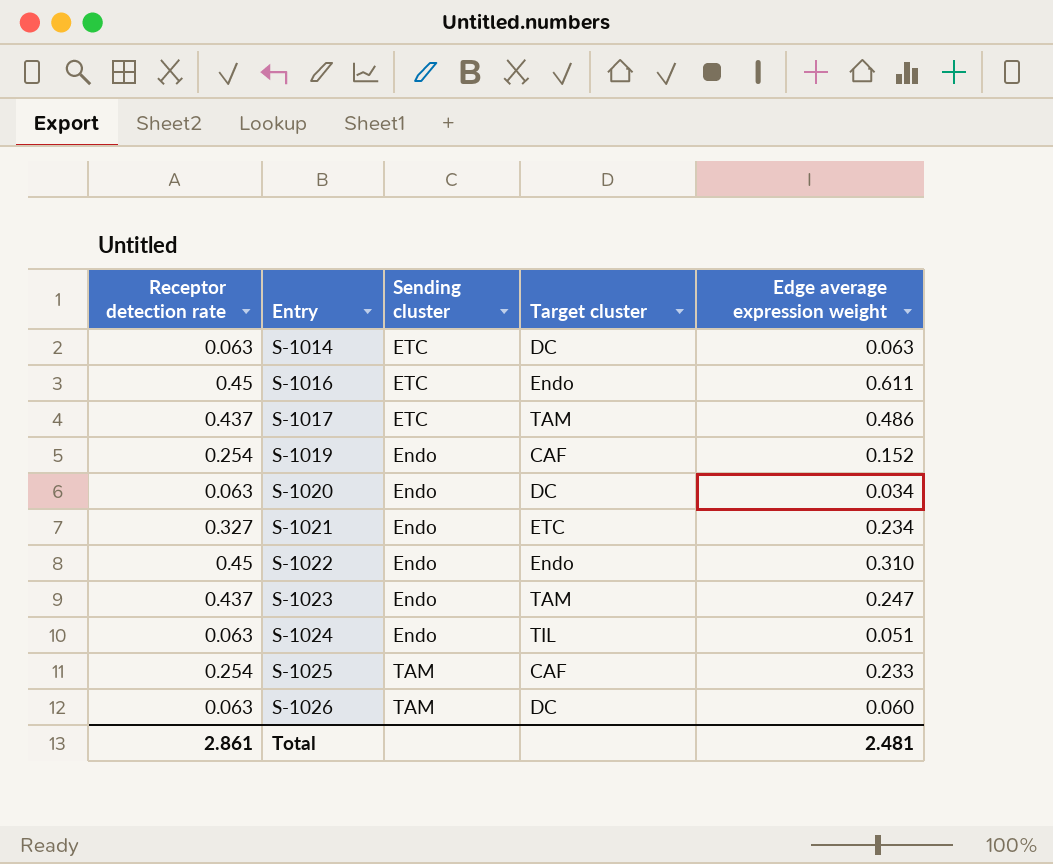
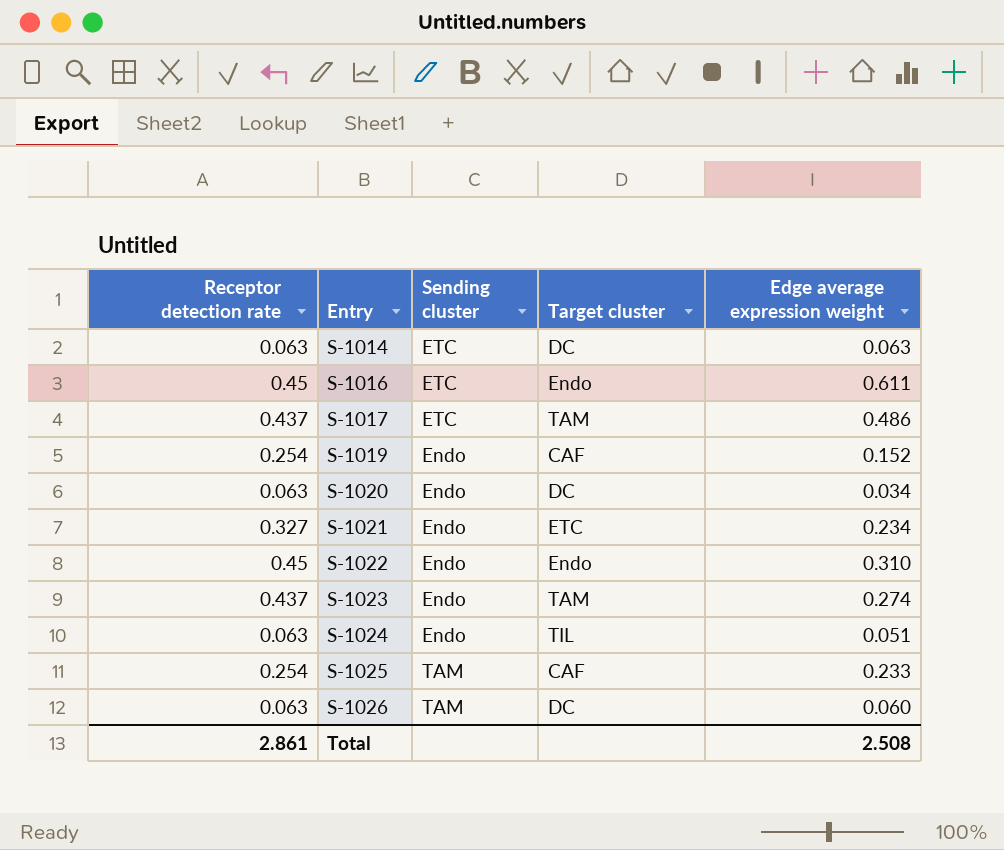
S-1023 | Edge average expression weight: 0.247 -> 0.274
Total | Edge average expression weight: 2.481 -> 2.508

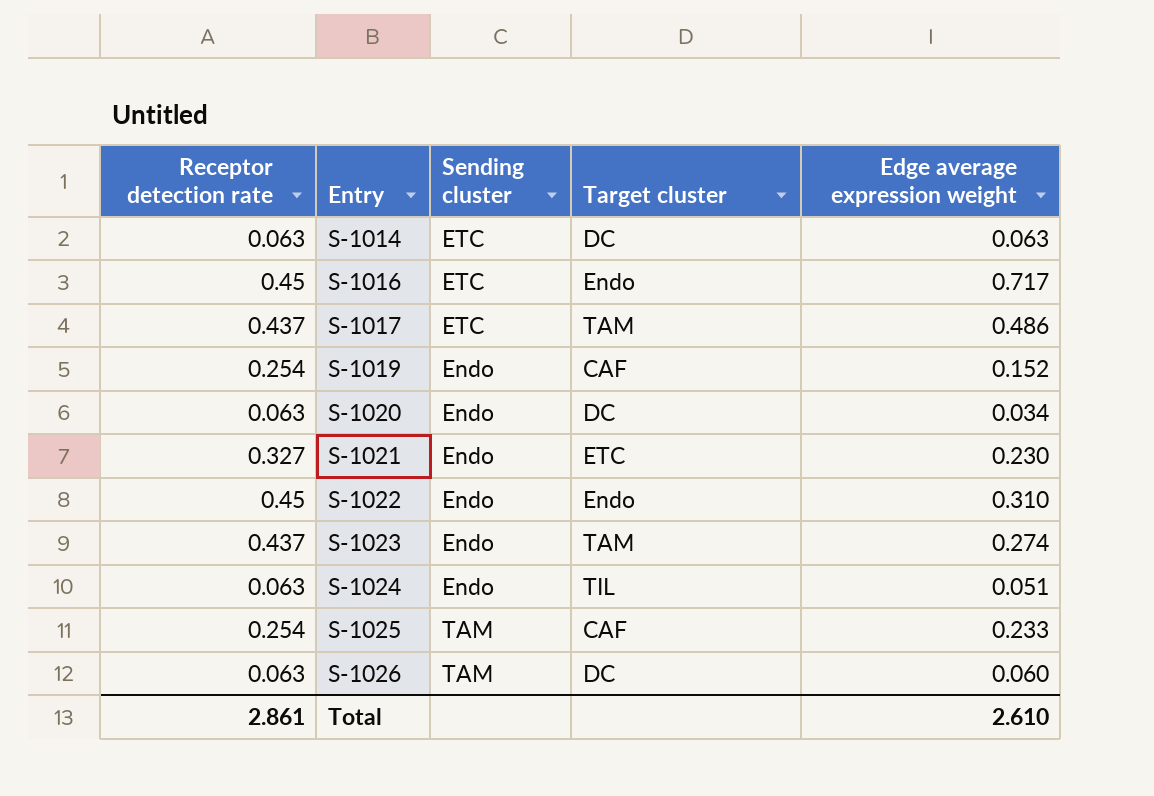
S-1016 | Edge average expression weight: 0.611 -> 0.717
S-1021 | Edge average expression weight: 0.234 -> 0.230
Total | Edge average expression weight: 2.508 -> 2.610

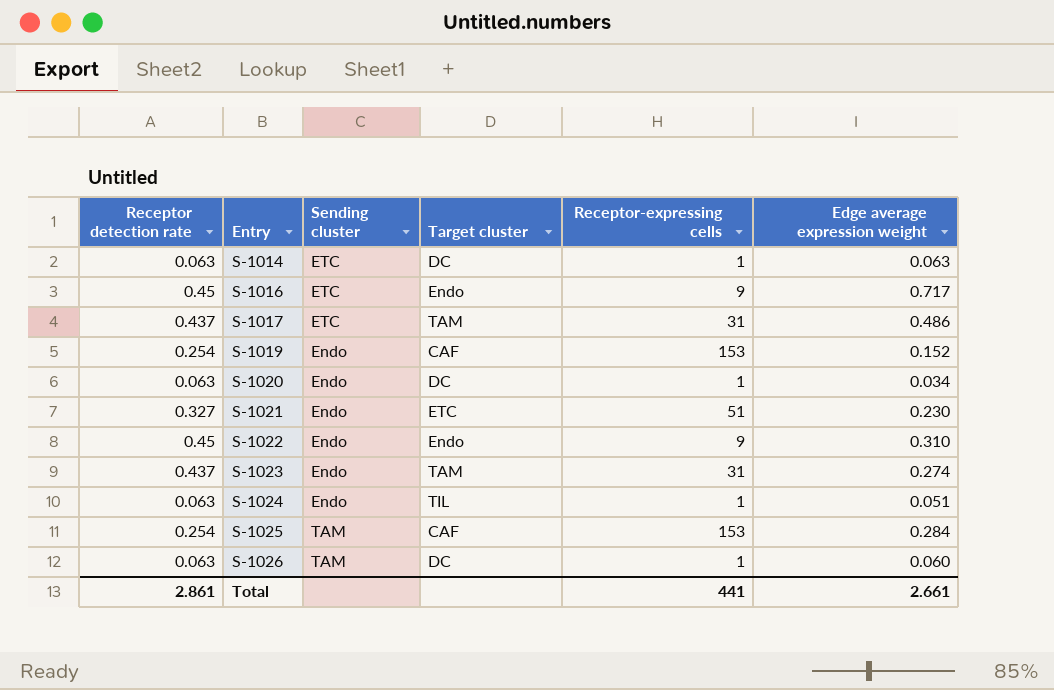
column Receptor-expressing cells | position: none -> 5
S-1025 | Edge average expression weight: 0.233 -> 0.284
Total | Edge average expression weight: 2.610 -> 2.661

